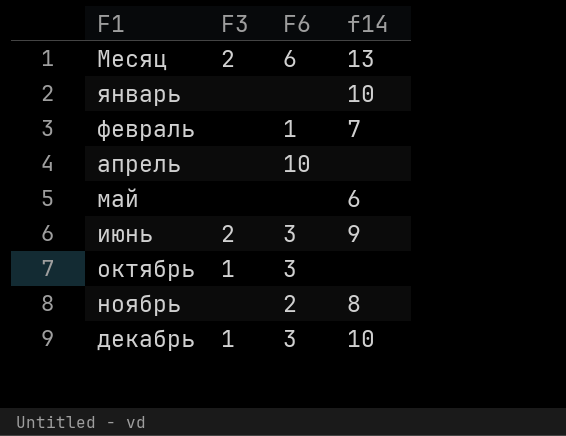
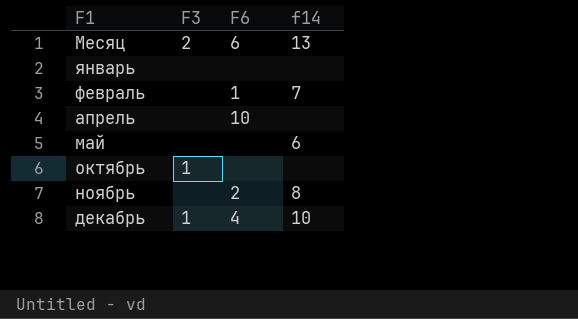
row июнь: 2 | 3 | 9 -> none
январь | f14: 10 -> none
октябрь | F6: 3 -> none
декабрь | F6: 3 -> 4

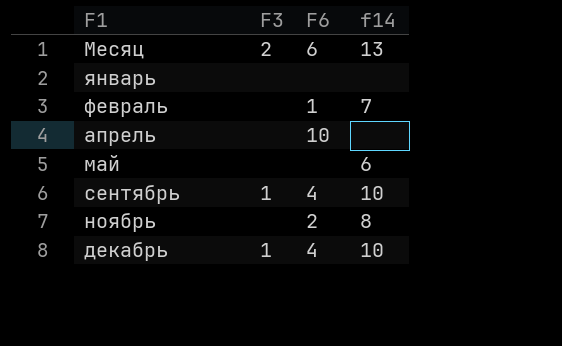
row октябрь: 1 | none | none -> none
row сентябрь: none -> 1 | 4 | 10

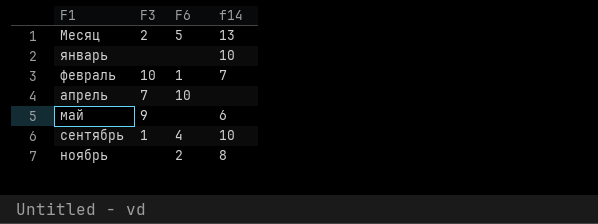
row декабрь: 1 | 4 | 10 -> none
Месяц | F6: 6 -> 5
январь | f14: none -> 10
февраль | F3: none -> 10
апрель | F3: none -> 7
май | F3: none -> 9

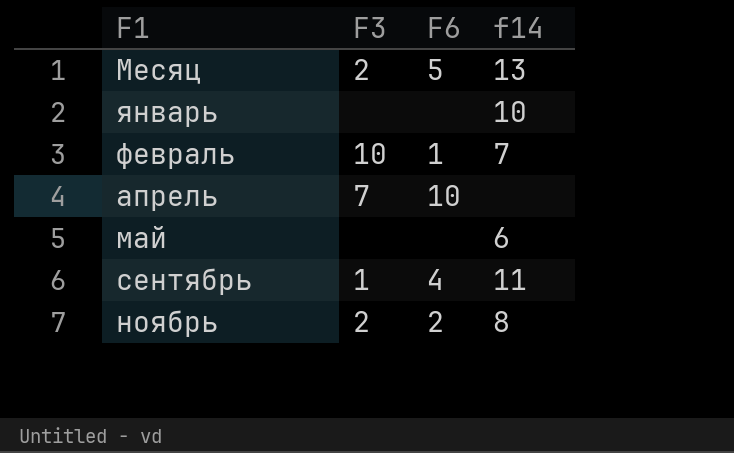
май | F3: 9 -> none
сентябрь | f14: 10 -> 11
ноябрь | F3: none -> 2

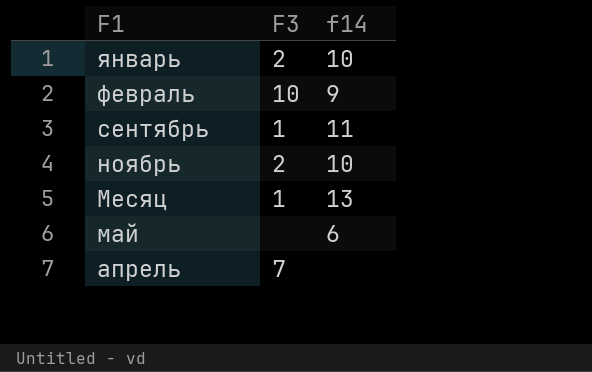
row order: none -> F1 descending
column F6 | position: 3 -> none
январь | F3: none -> 2
февраль | f14: 7 -> 9
ноябрь | f14: 8 -> 10
Месяц | F3: 2 -> 1

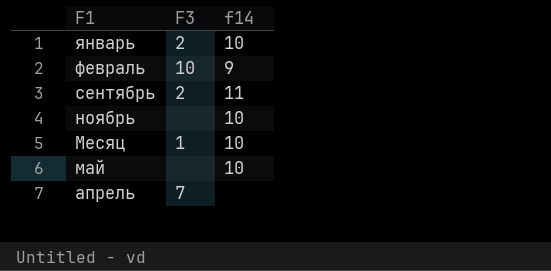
сентябрь | F3: 1 -> 2
ноябрь | F3: 2 -> none
Месяц | f14: 13 -> 10
май | f14: 6 -> 10

